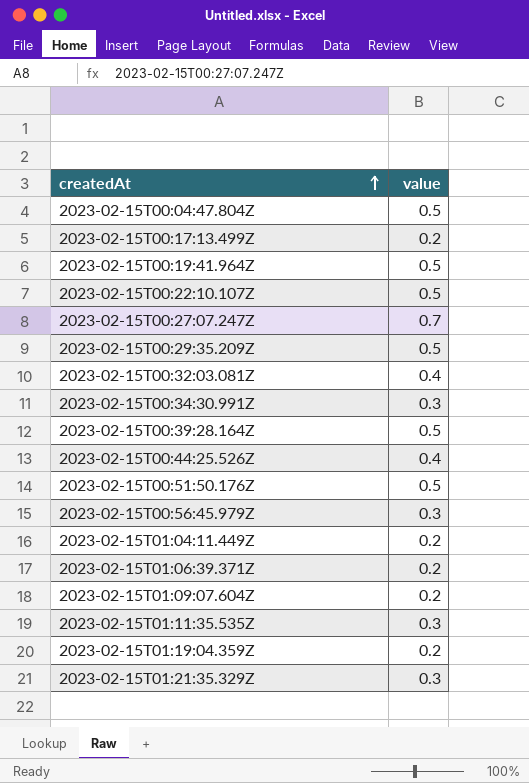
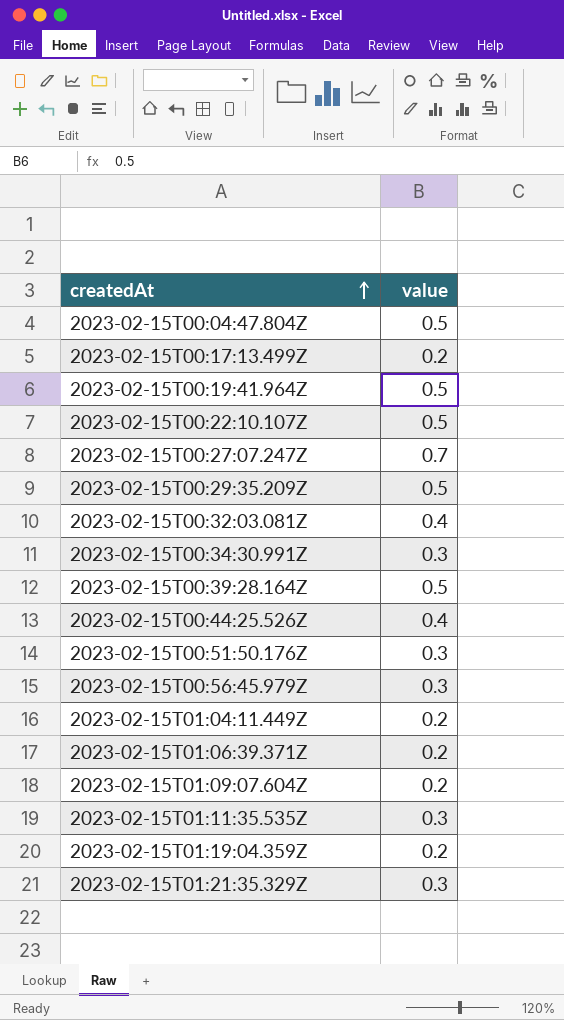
2023-02-15T00:51:50.176Z | value: 0.5 -> 0.3

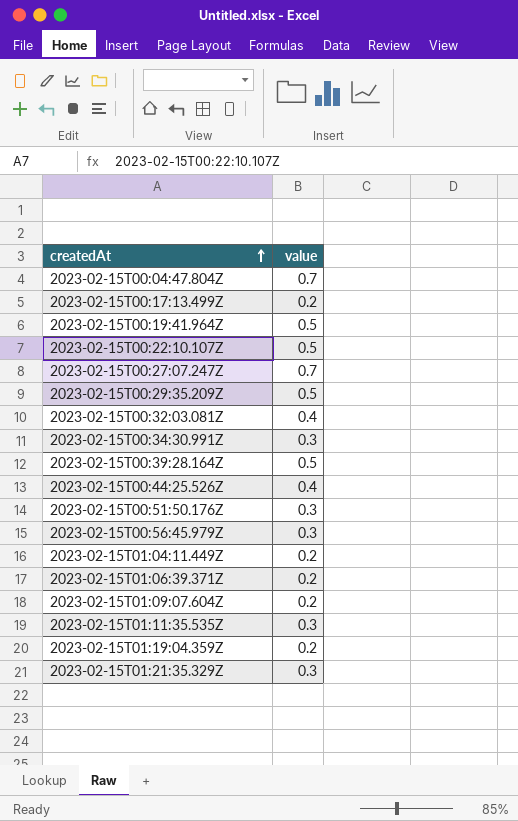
2023-02-15T00:04:47.804Z | value: 0.5 -> 0.7

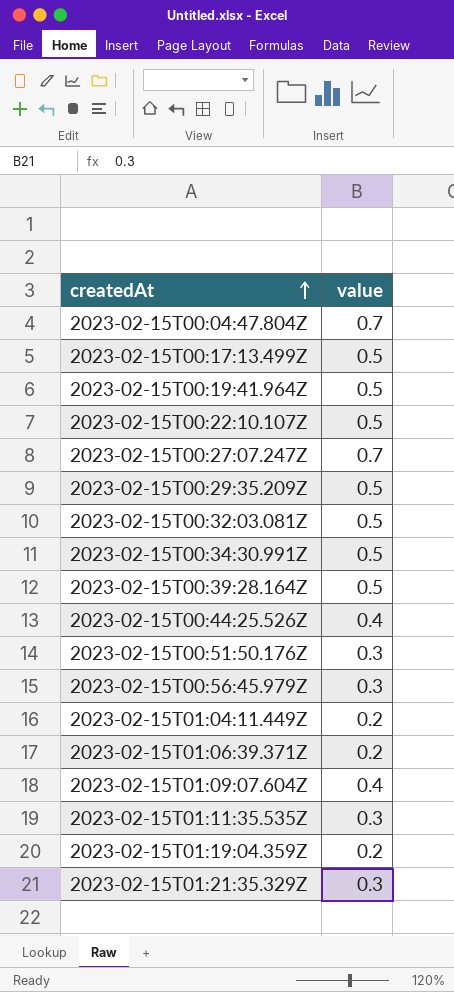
2023-02-15T00:17:13.499Z | value: 0.2 -> 0.5
2023-02-15T00:32:03.081Z | value: 0.4 -> 0.5
2023-02-15T00:34:30.991Z | value: 0.3 -> 0.5
2023-02-15T01:09:07.604Z | value: 0.2 -> 0.4

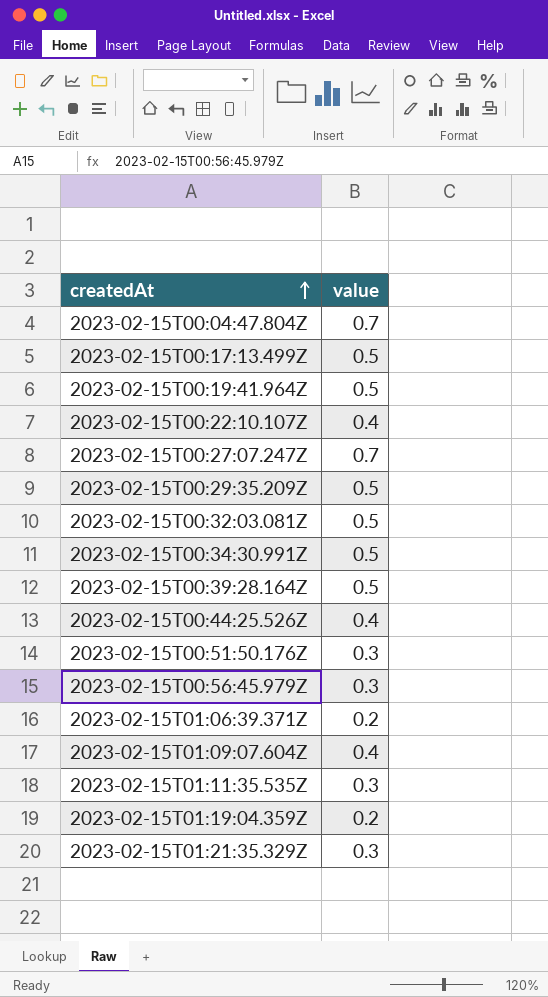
row 2023-02-15T01:04:11.449Z: 0.2 -> none
2023-02-15T00:22:10.107Z | value: 0.5 -> 0.4

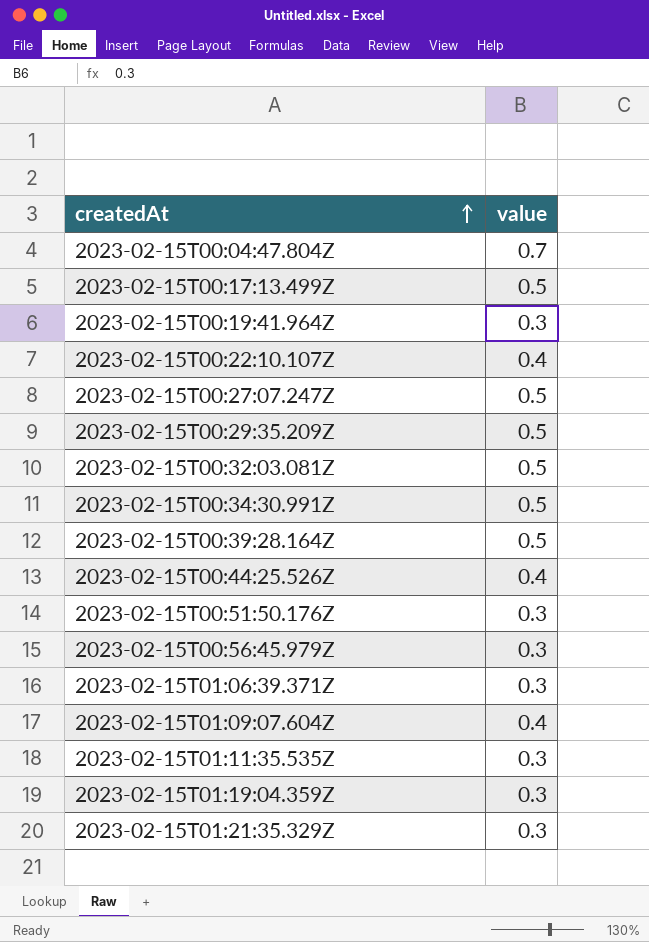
2023-02-15T00:19:41.964Z | value: 0.5 -> 0.3
2023-02-15T00:27:07.247Z | value: 0.7 -> 0.5
2023-02-15T01:06:39.371Z | value: 0.2 -> 0.3
2023-02-15T01:19:04.359Z | value: 0.2 -> 0.3

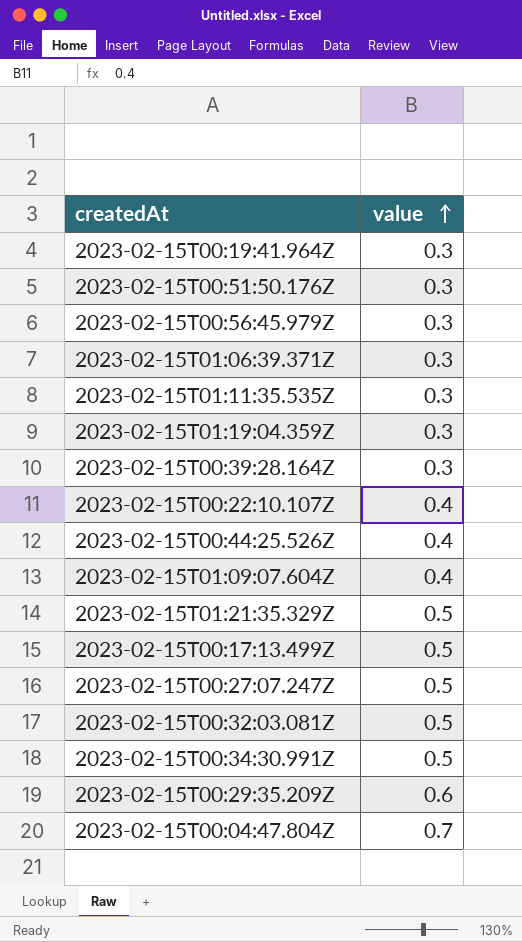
row order: createdAt ascending -> value ascending
2023-02-15T00:39:28.164Z | value: 0.5 -> 0.3
2023-02-15T01:21:35.329Z | value: 0.3 -> 0.5
2023-02-15T00:29:35.209Z | value: 0.5 -> 0.6

